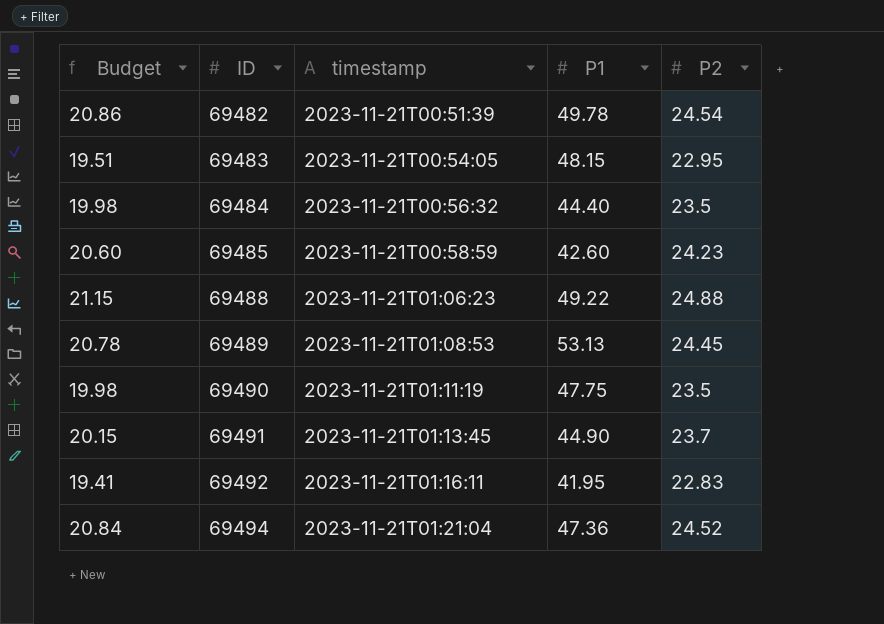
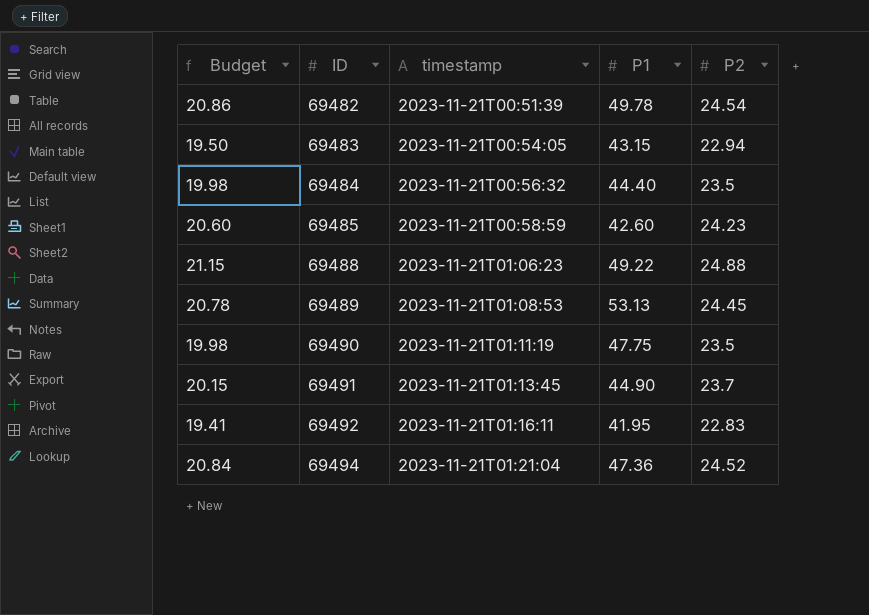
69483 | Budget: 19.51 -> 19.50
69483 | P1: 48.15 -> 43.15
69483 | P2: 22.95 -> 22.94

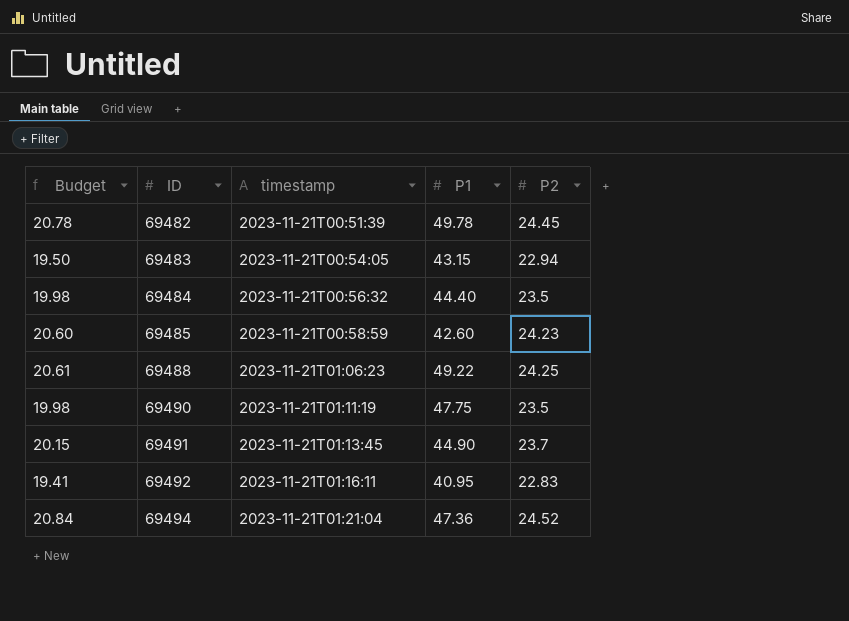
row 69489: 20.78 | 2023-11-21T01:08:53 | 53.13 | 24.45 -> none
69482 | Budget: 20.86 -> 20.78
69482 | P2: 24.54 -> 24.45
69488 | Budget: 21.15 -> 20.61
69488 | P2: 24.88 -> 24.25
69492 | P1: 41.95 -> 40.95

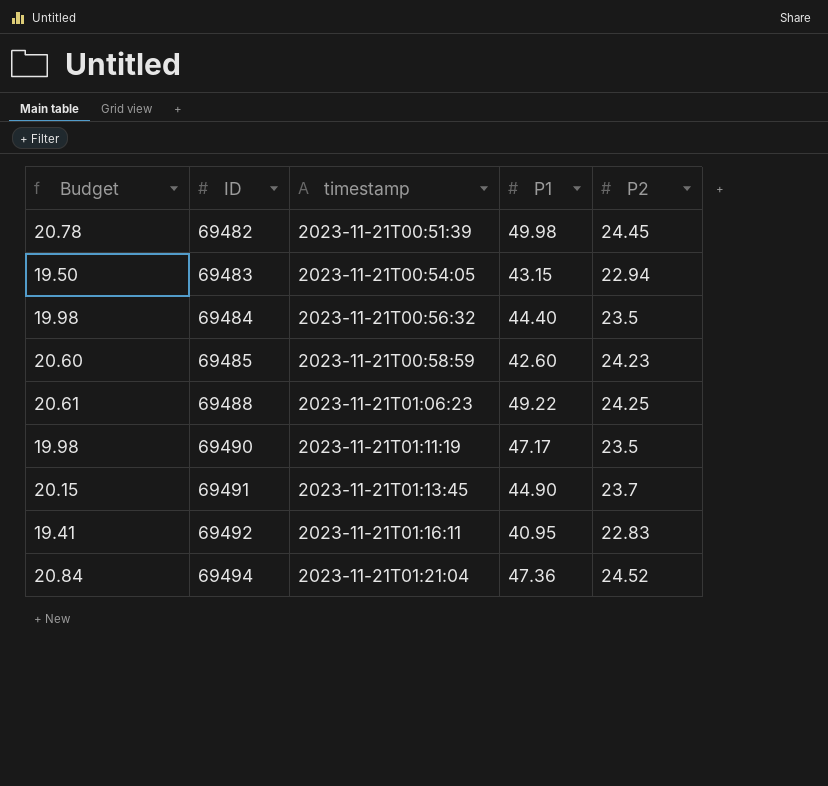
69482 | P1: 49.78 -> 49.98
69490 | P1: 47.75 -> 47.17

